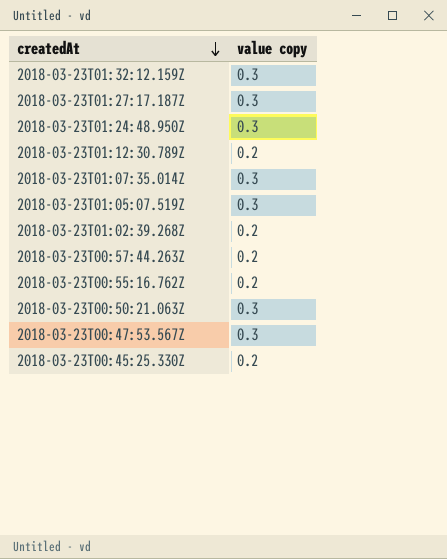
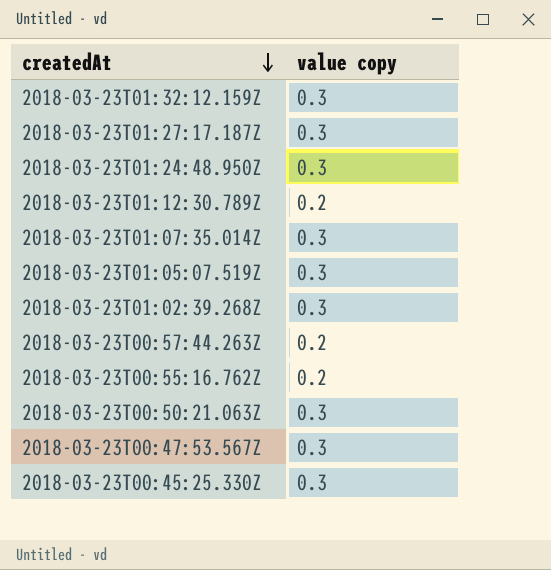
2018-03-23T01:02:39.268Z | value copy: 0.2 -> 0.3
2018-03-23T00:45:25.330Z | value copy: 0.2 -> 0.3

